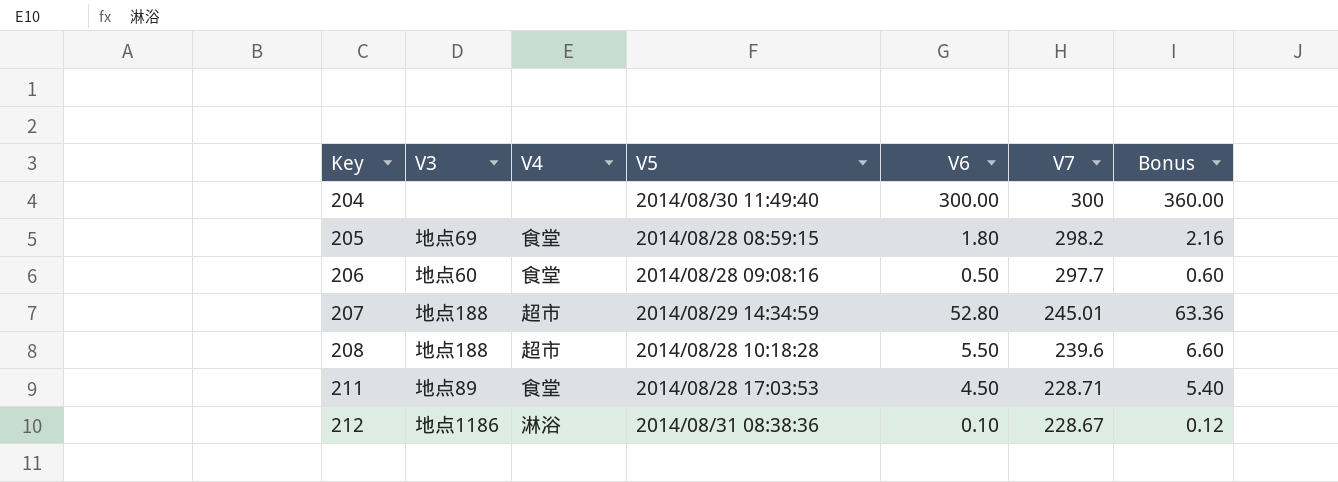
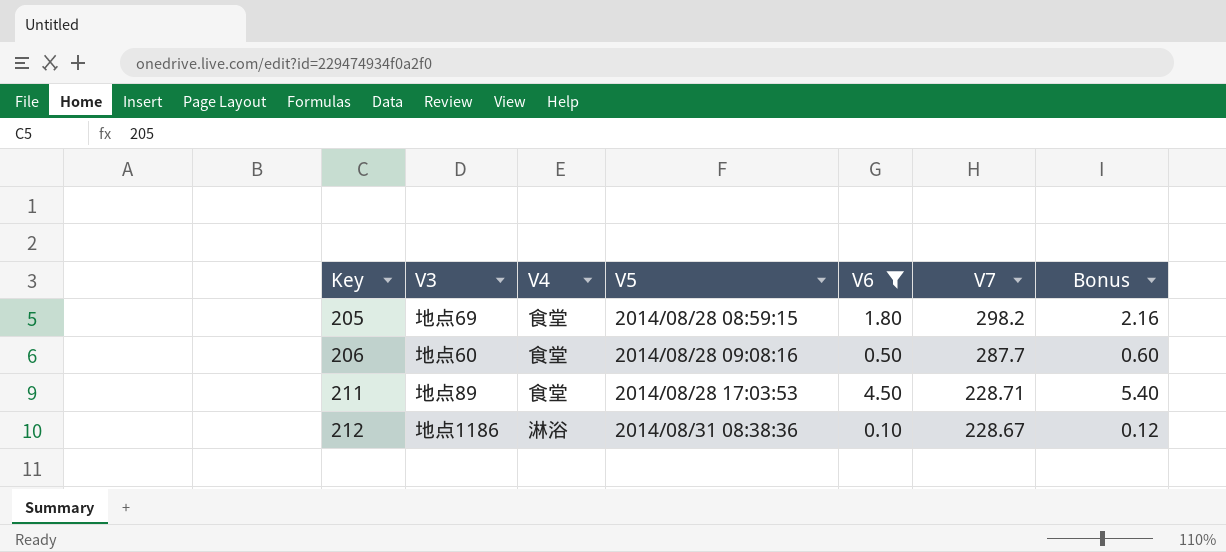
filter: none -> V6 <= 4.50
206 | V7: 297.7 -> 287.7

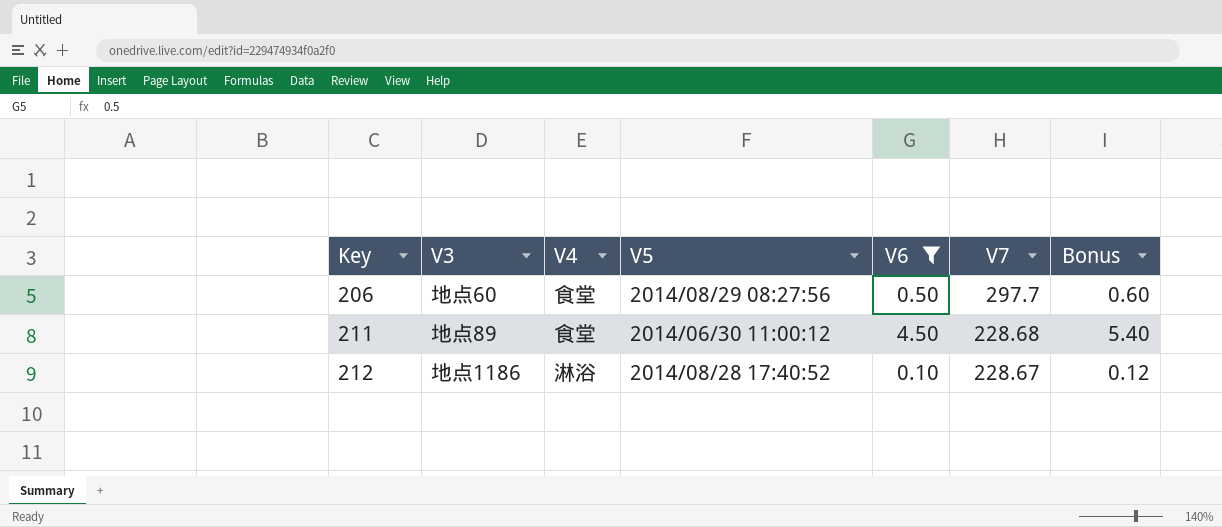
row 205: 地点69 | 食堂 | 2014/08/28 08:59:15 | 1.80 | 298.2 | 2.16 -> none
206 | V5: 2014/08/28 09:08:16 -> 2014/08/29 08:27:56
206 | V7: 287.7 -> 297.7
211 | V5: 2014/08/28 17:03:53 -> 2014/06/30 11:00:12
211 | V7: 228.71 -> 228.68
212 | V5: 2014/08/31 08:38:36 -> 2014/08/28 17:40:52

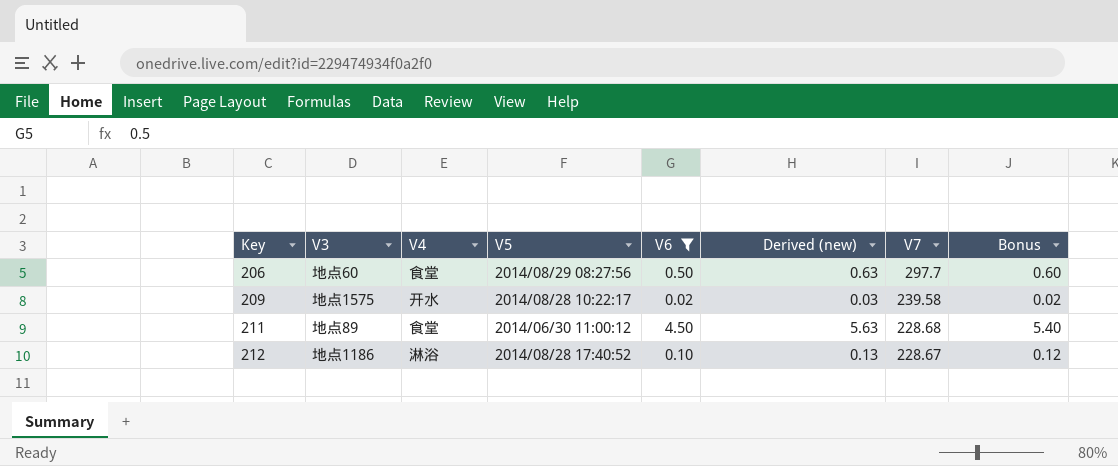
column Derived (new) | formula: none -> [V6] * 1.25
row 209: none -> 地点1575 | 开水 | 2014/08/28 10:22:17 | 0.02 | 0.03 | 239.58 | 0.02

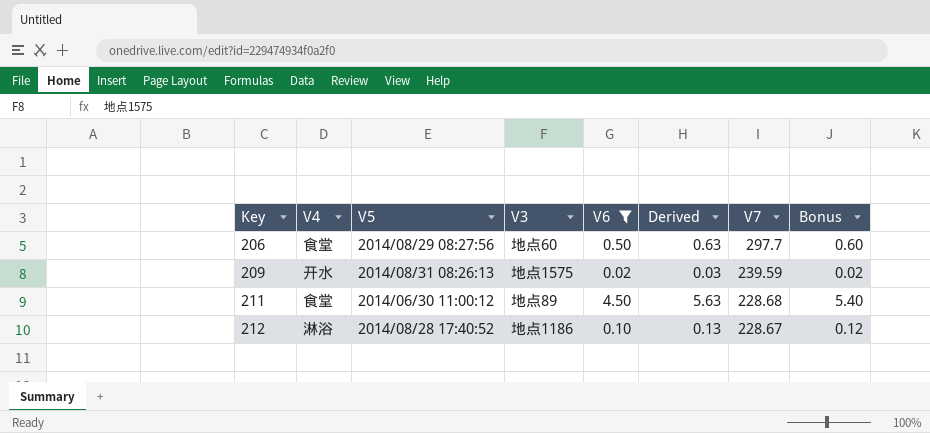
column V3 | position: 2 -> 4
column name: Derived (new) -> Derived
209 | V5: 2014/08/28 10:22:17 -> 2014/08/31 08:26:13
209 | V7: 239.58 -> 239.59

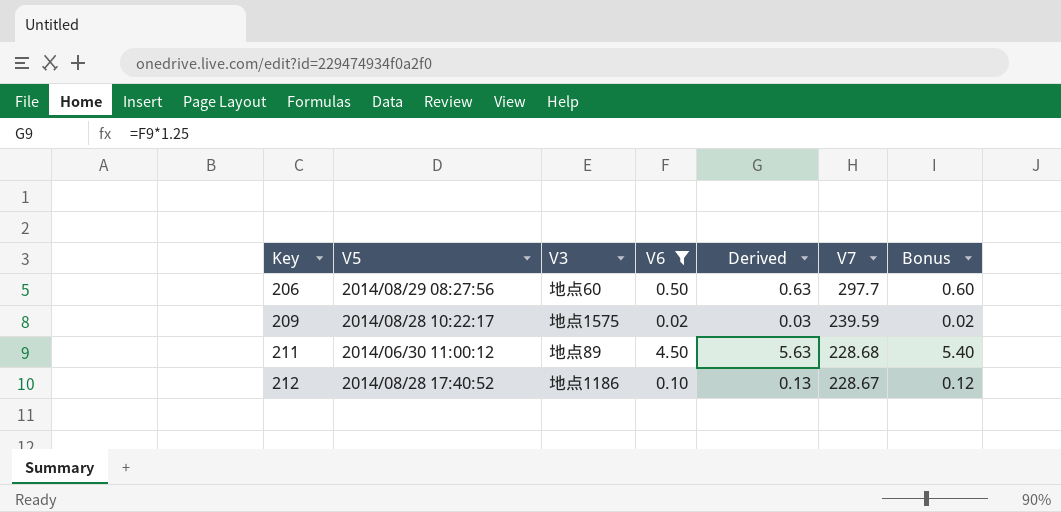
column V4 | position: 2 -> none
209 | V5: 2014/08/31 08:26:13 -> 2014/08/28 10:22:17

